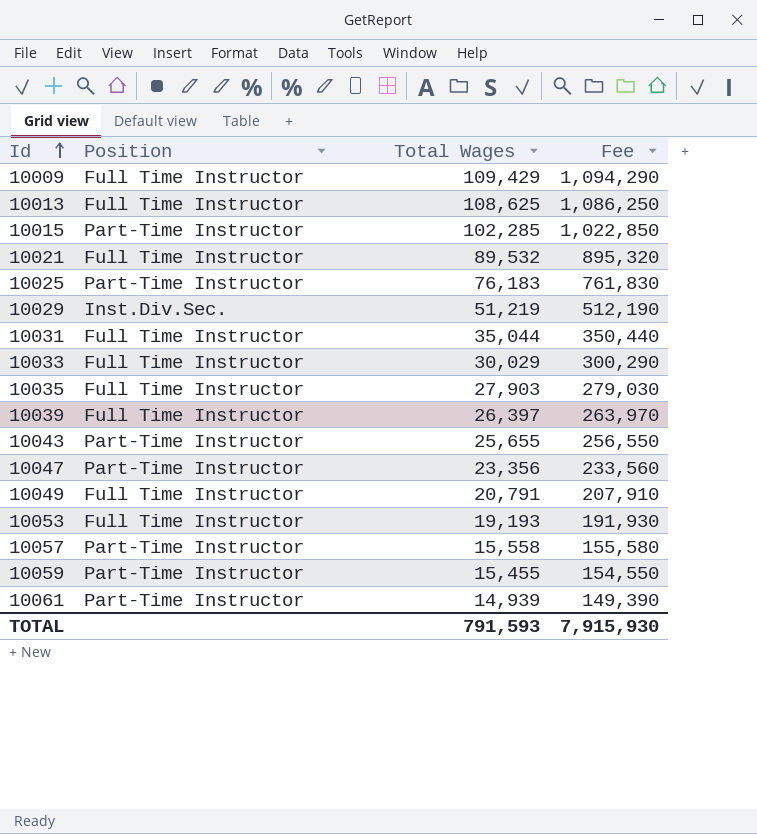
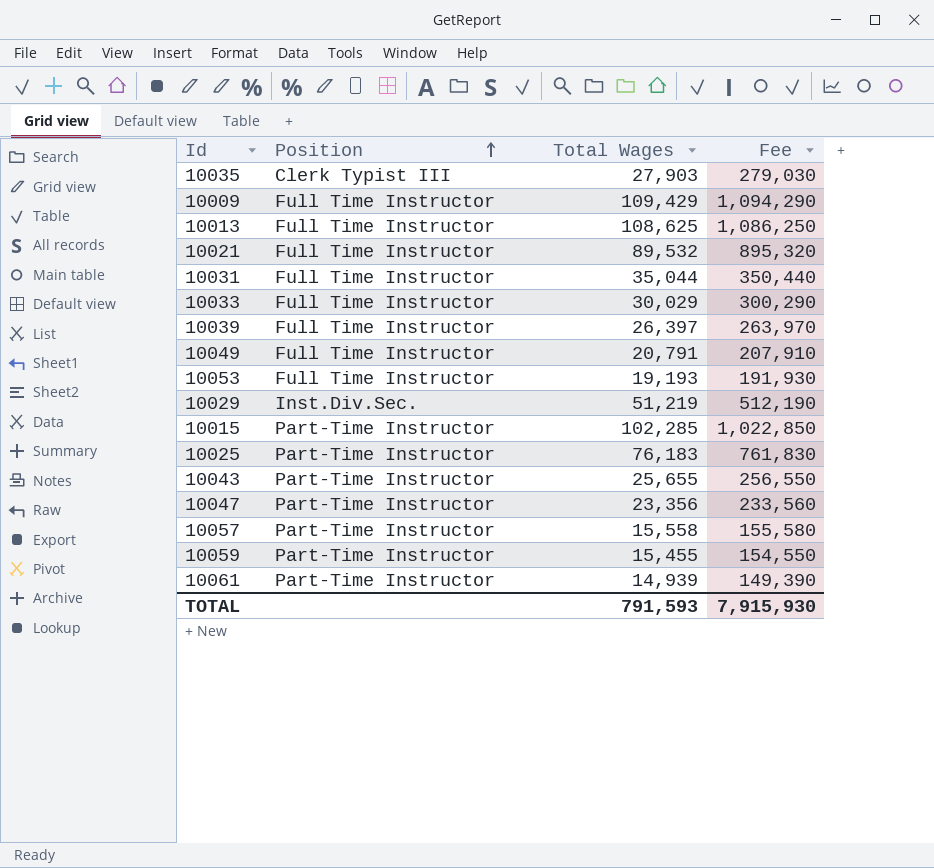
row order: Id ascending -> Position ascending
10035 | Position: Full Time Instructor -> Clerk Typist III

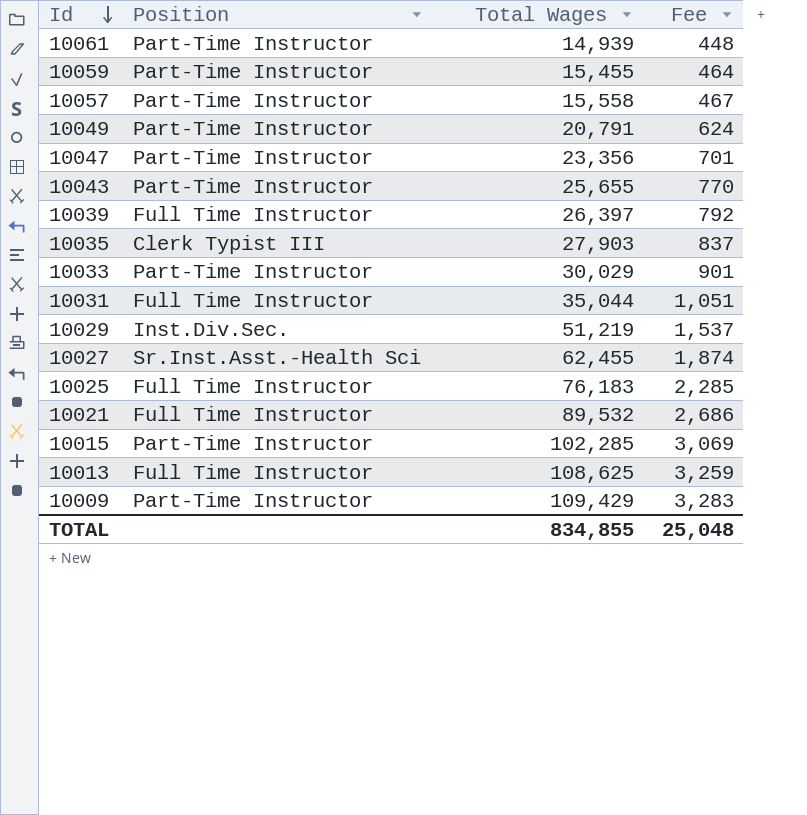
row order: Position ascending -> Id descending
column Fee | formula: [Total Wages] * 10 -> [Total Wages] * 0.03
row 10053: Full Time Instructor | 19,193 | 191,930 -> none
10049 | Position: Full Time Instructor -> Part-Time Instructor
10033 | Position: Full Time Instructor -> Part-Time Instructor
row 10027: none -> Sr.Inst.Asst.-Health Sci | 62,455 | 1,874
10025 | Position: Part-Time Instructor -> Full Time Instructor
10009 | Position: Full Time Instructor -> Part-Time Instructor
TOTAL | Total Wages: 791,593 -> 834,855
TOTAL | Fee: 7,915,930 -> 25,048

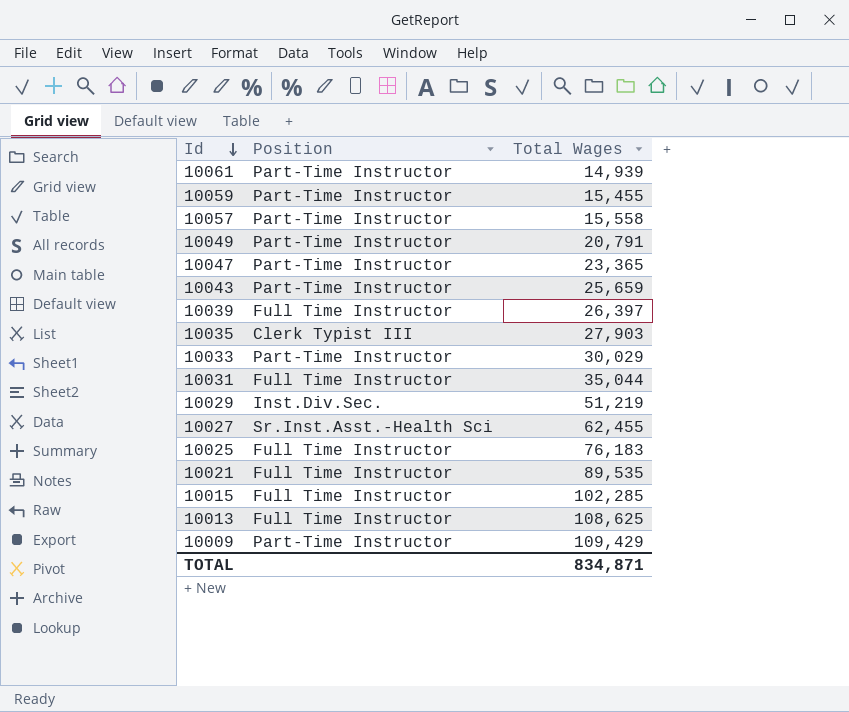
column Fee | formula: [Total Wages] * 0.03 -> none
10047 | Total Wages: 23,356 -> 23,365
10043 | Total Wages: 25,655 -> 25,659
10021 | Total Wages: 89,532 -> 89,535
10015 | Position: Part-Time Instructor -> Full Time Instructor
TOTAL | Total Wages: 834,855 -> 834,871

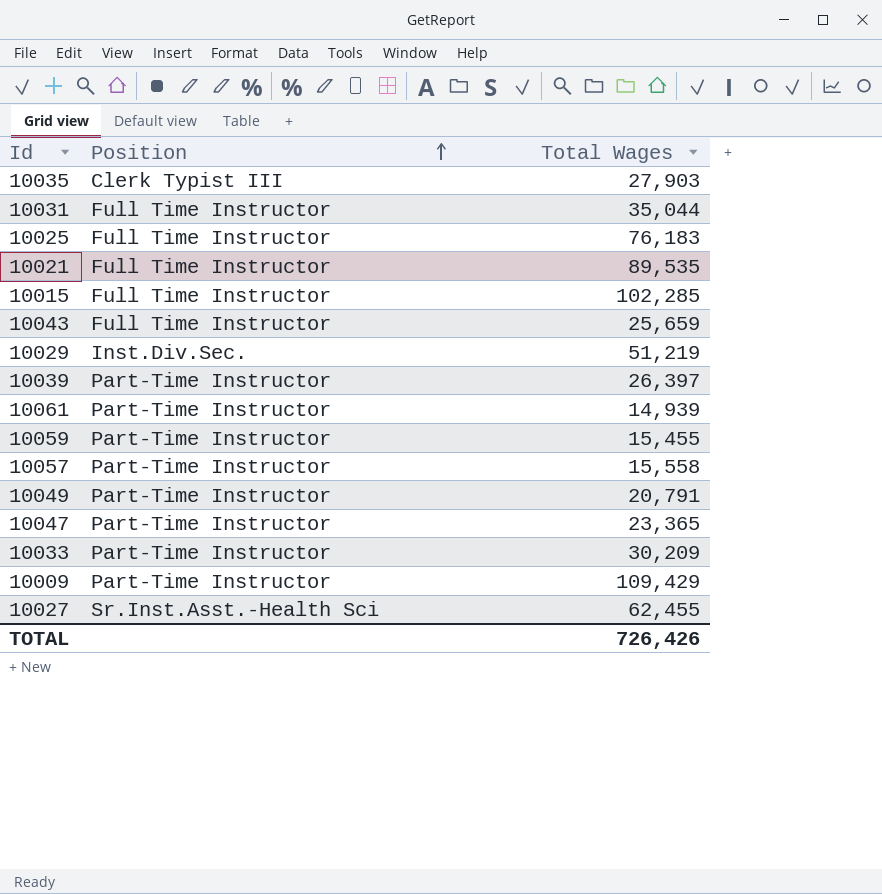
row order: Id descending -> Position ascending
row 10013: Full Time Instructor | 108,625 -> none
10043 | Position: Part-Time Instructor -> Full Time Instructor
10039 | Position: Full Time Instructor -> Part-Time Instructor
10033 | Total Wages: 30,029 -> 30,209
TOTAL | Total Wages: 834,871 -> 726,426

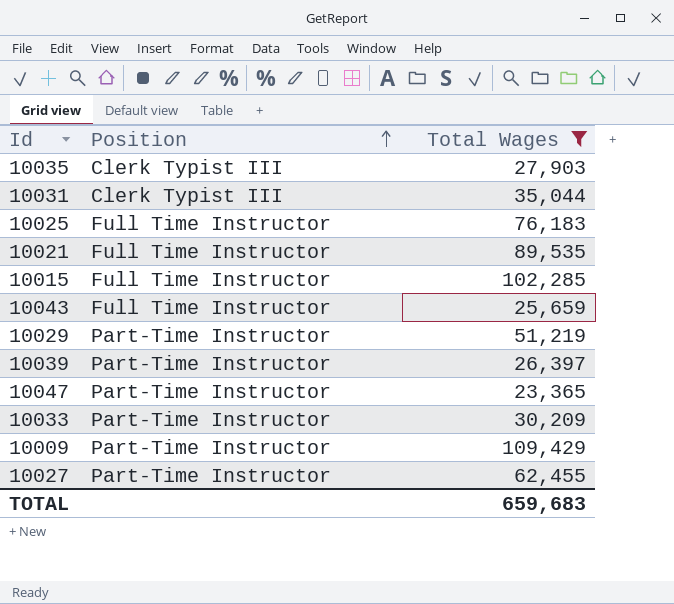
filter: none -> Total Wages >= 23,365
10031 | Position: Full Time Instructor -> Clerk Typist III
10029 | Position: Inst.Div.Sec. -> Part-Time Instructor
10027 | Position: Sr.Inst.Asst.-Health Sci -> Part-Time Instructor
TOTAL | Total Wages: 726,426 -> 659,683

